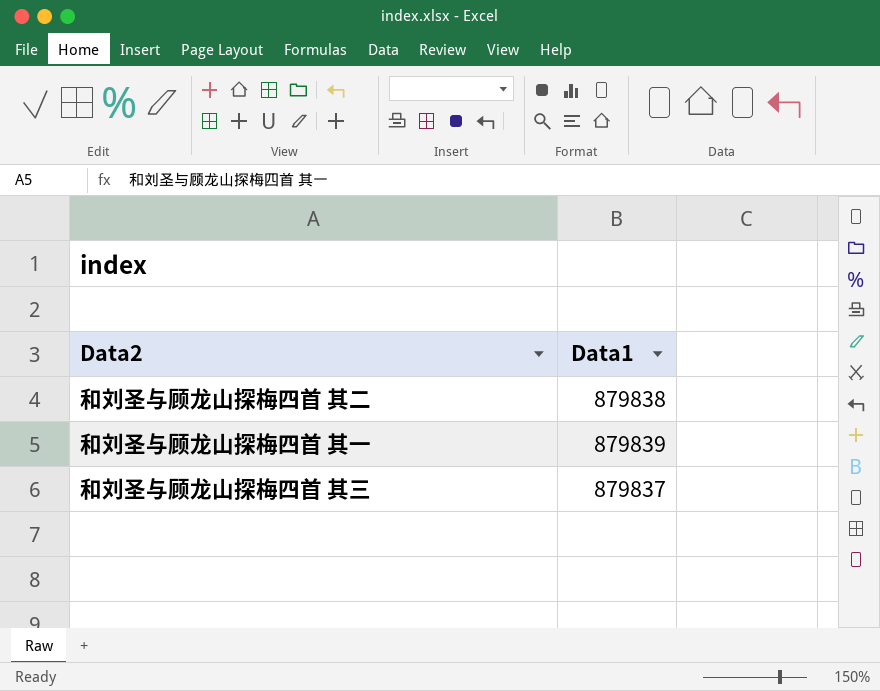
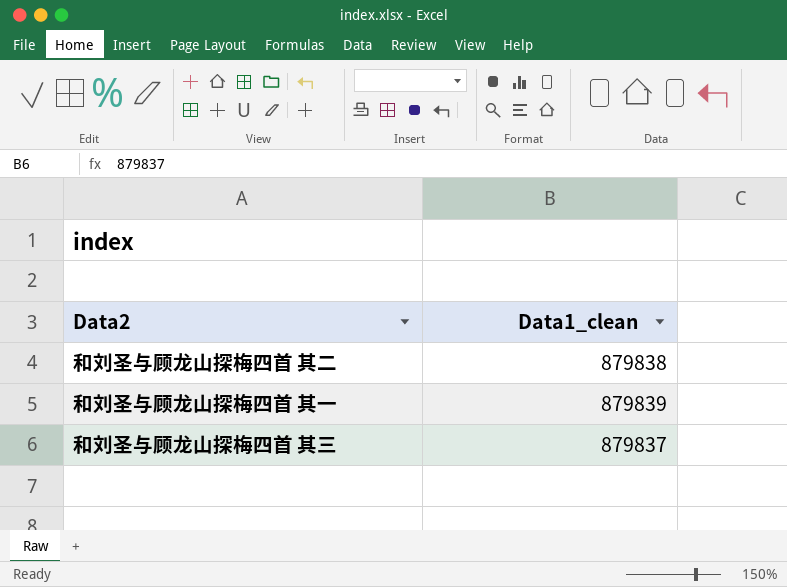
column name: Data1 -> Data1_clean

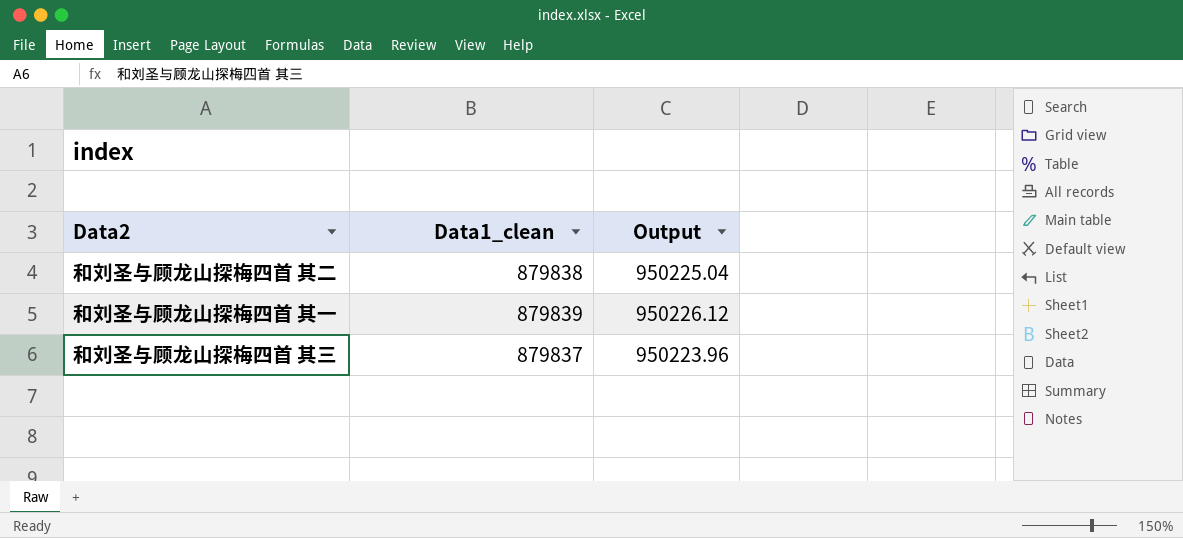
column Output | formula: none -> [Data1_clean] * 1.08

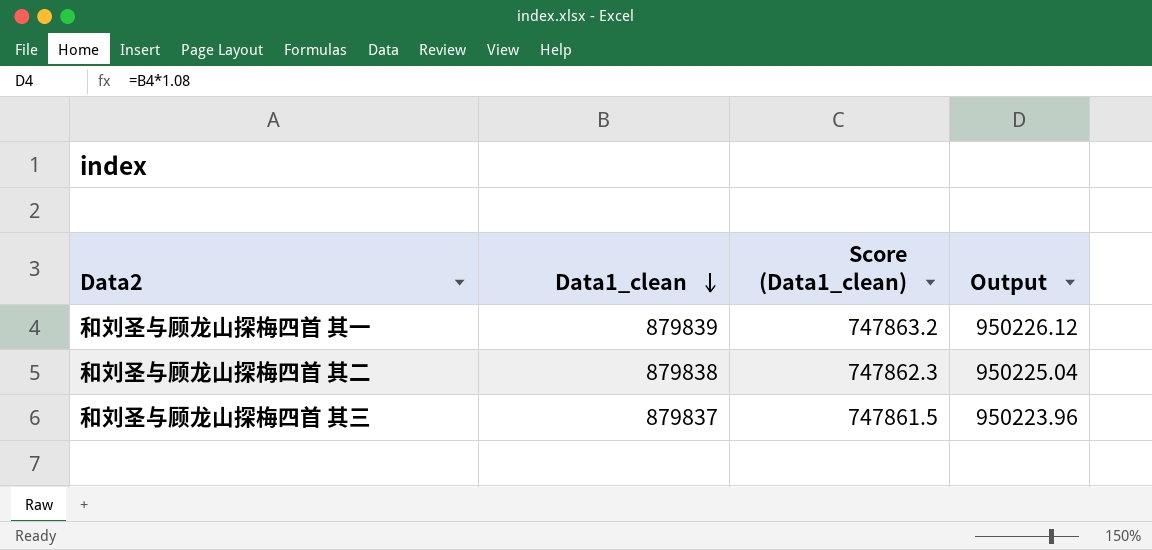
row order: none -> Data1_clean descending
column Score (Data1_clean) | formula: none -> [Data1_clean] * 0.85

